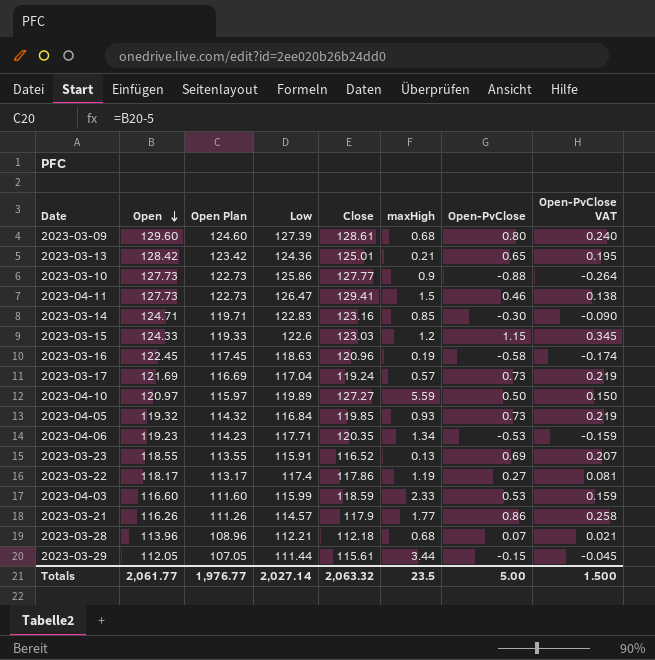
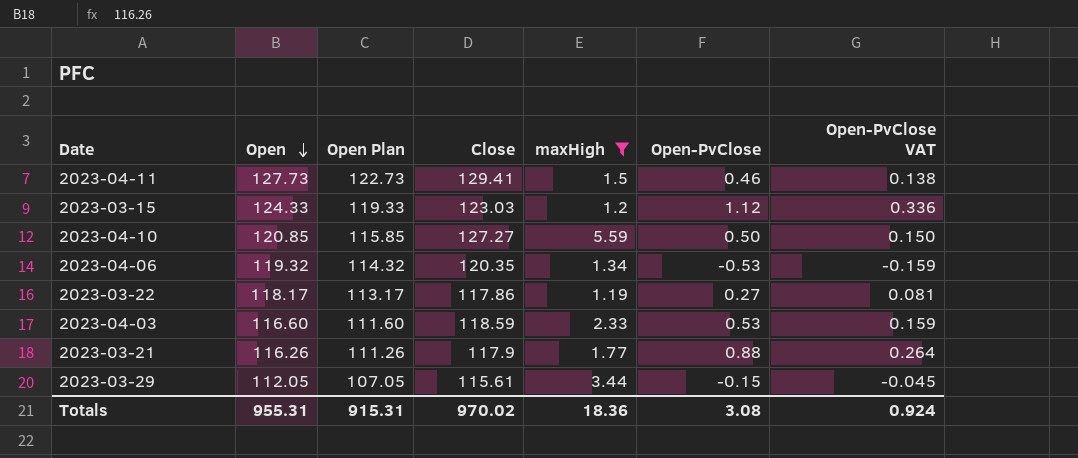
filter: none -> maxHigh >= 1.19
column Low | position: 4 -> none
2023-03-15 | Open-PvClose: 1.15 -> 1.12
2023-03-15 | Open-PvClose VAT: 0.345 -> 0.336
2023-04-10 | Open: 120.97 -> 120.85
2023-04-10 | Open Plan: 115.97 -> 115.85
2023-04-06 | Open: 119.23 -> 119.32
2023-04-06 | Open Plan: 114.23 -> 114.32
2023-03-21 | Open-PvClose: 0.86 -> 0.88
2023-03-21 | Open-PvClose VAT: 0.258 -> 0.264
Totals | Open: 2,061.77 -> 955.31
Totals | Open Plan: 1,976.77 -> 915.31
Totals | Close: 2,063.32 -> 970.02
Totals | maxHigh: 23.5 -> 18.36
Totals | Open-PvClose: 5.00 -> 3.08
Totals | Open-PvClose VAT: 1.500 -> 0.924

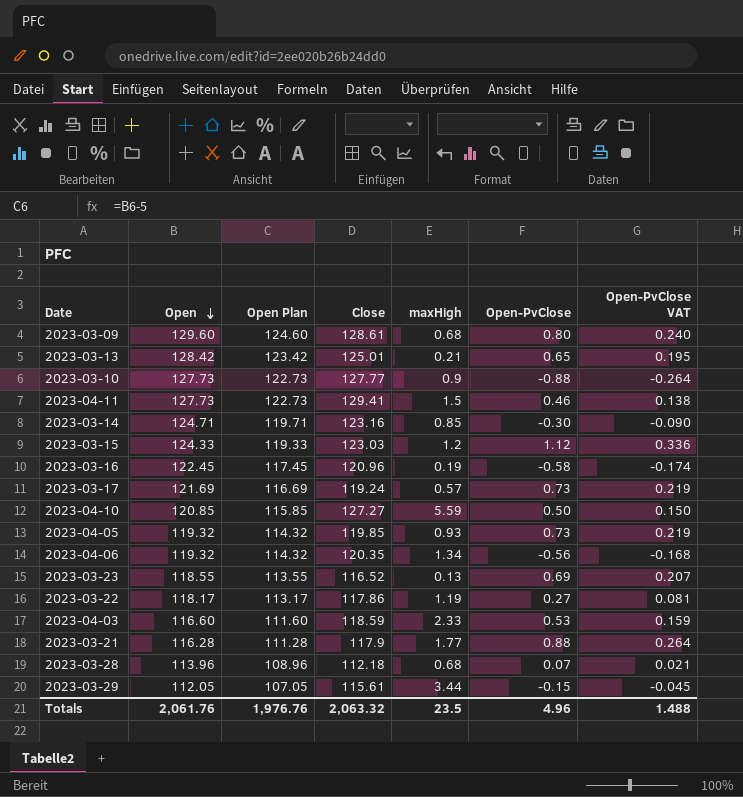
filter: maxHigh >= 1.19 -> none
2023-04-06 | Open-PvClose: -0.53 -> -0.56
2023-04-06 | Open-PvClose VAT: -0.159 -> -0.168
2023-03-21 | Open: 116.26 -> 116.28
2023-03-21 | Open Plan: 111.26 -> 111.28
Totals | Open: 955.31 -> 2,061.76
Totals | Open Plan: 915.31 -> 1,976.76
Totals | Close: 970.02 -> 2,063.32
Totals | maxHigh: 18.36 -> 23.5
Totals | Open-PvClose: 3.08 -> 4.96
Totals | Open-PvClose VAT: 0.924 -> 1.488

